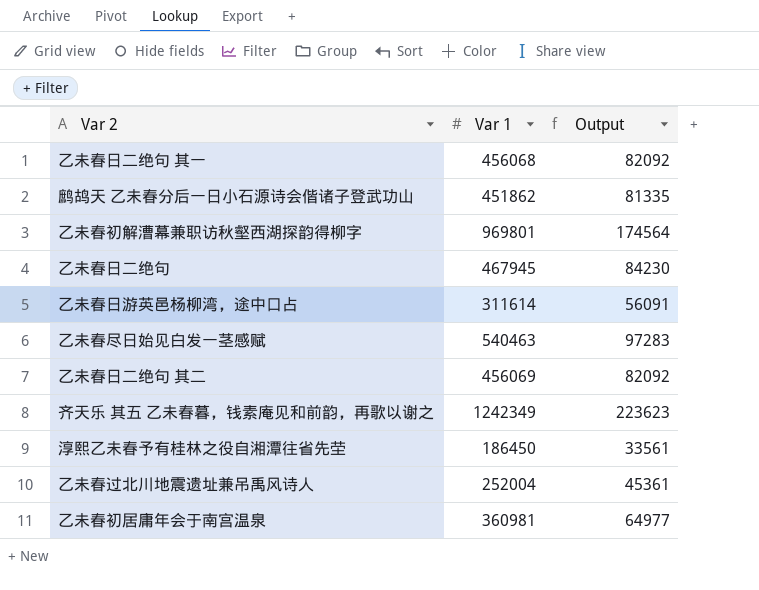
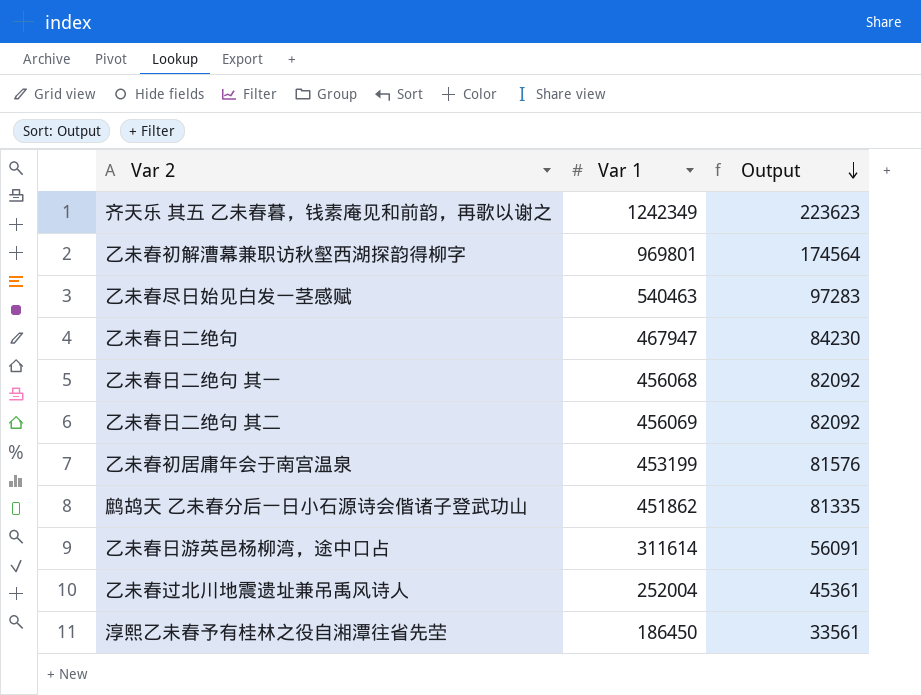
row order: none -> Output descending
乙未春日二绝句 | Var 1: 467945 -> 467947
乙未春初居庸年会于南宫温泉 | Var 1: 360981 -> 453199
乙未春初居庸年会于南宫温泉 | Output: 64977 -> 81576

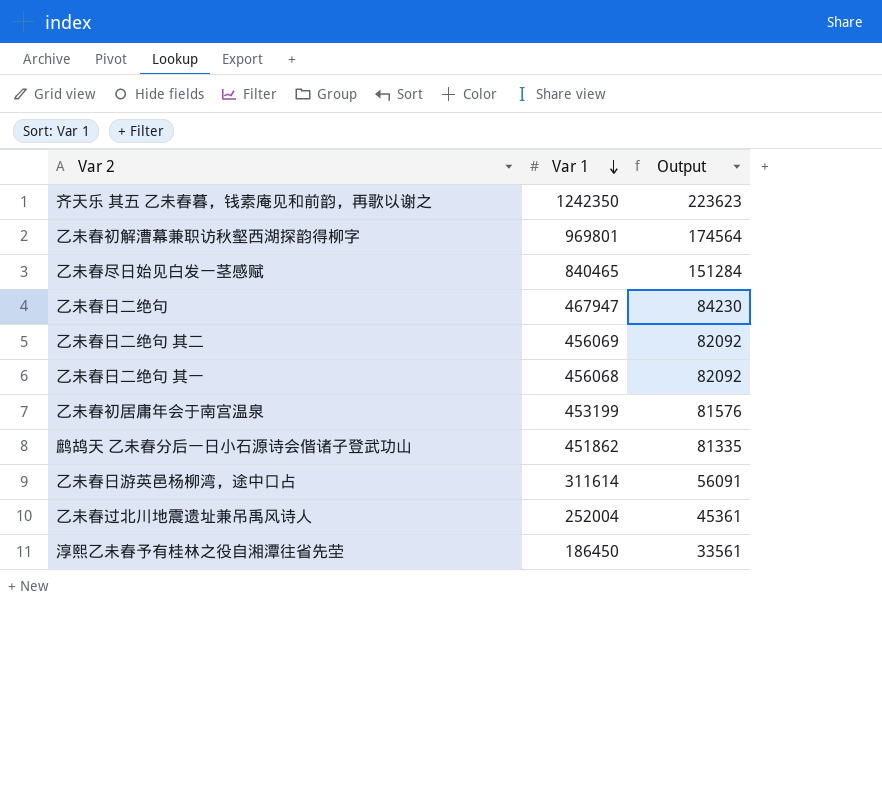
row order: Output descending -> Var 1 descending
齐天乐 其五 乙未春暮，钱素庵见和前韵，再歌以谢之 | Var 1: 1242349 -> 1242350
乙未春尽日始见白发一茎感赋 | Var 1: 540463 -> 840465
乙未春尽日始见白发一茎感赋 | Output: 97283 -> 151284

